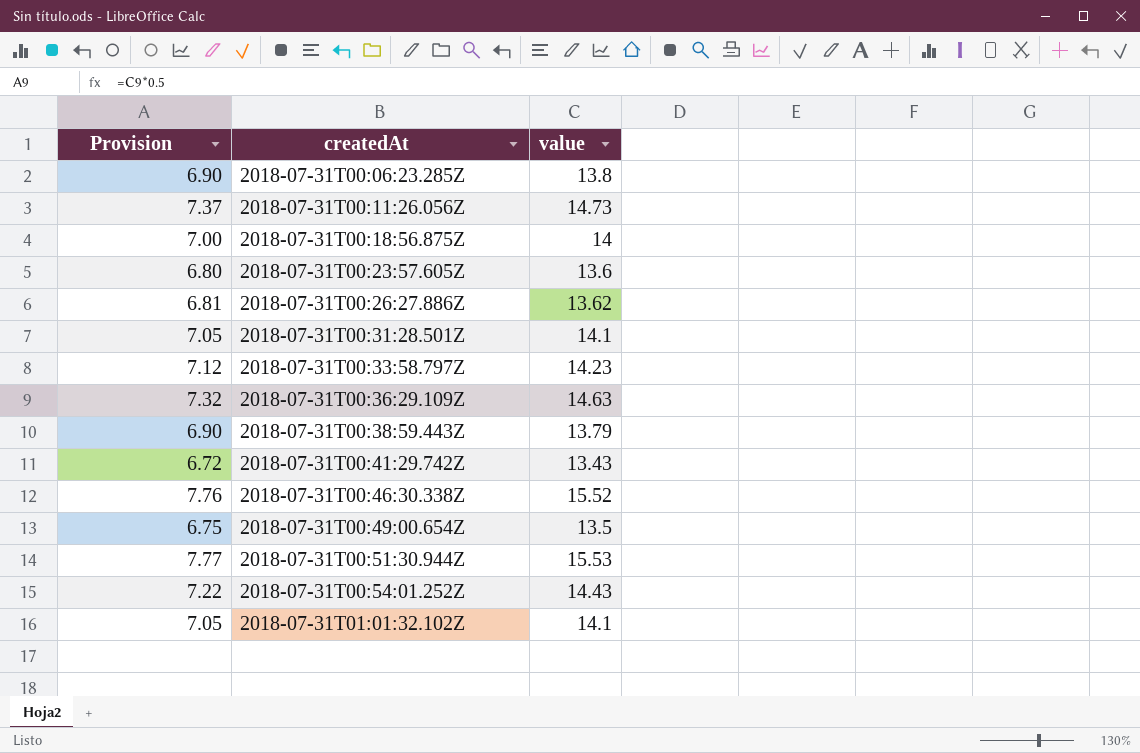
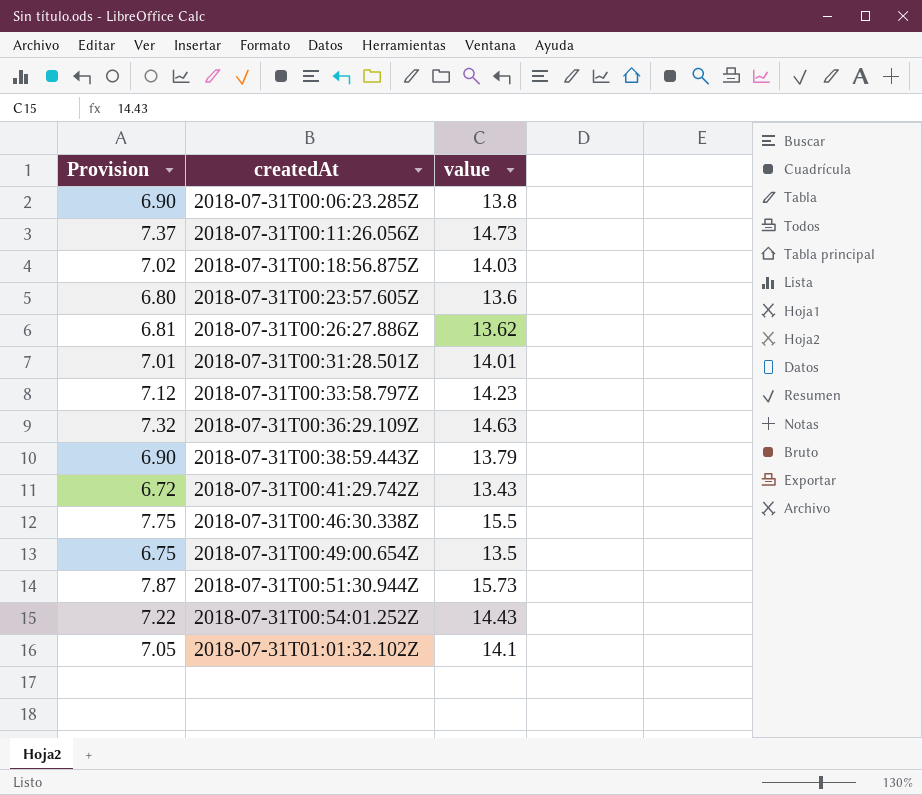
2018-07-31T00:18:56.875Z | Provision: 7.00 -> 7.02
2018-07-31T00:18:56.875Z | value: 14 -> 14.03
2018-07-31T00:31:28.501Z | Provision: 7.05 -> 7.01
2018-07-31T00:31:28.501Z | value: 14.1 -> 14.01
2018-07-31T00:46:30.338Z | Provision: 7.76 -> 7.75
2018-07-31T00:46:30.338Z | value: 15.52 -> 15.5
2018-07-31T00:51:30.944Z | Provision: 7.77 -> 7.87
2018-07-31T00:51:30.944Z | value: 15.53 -> 15.73

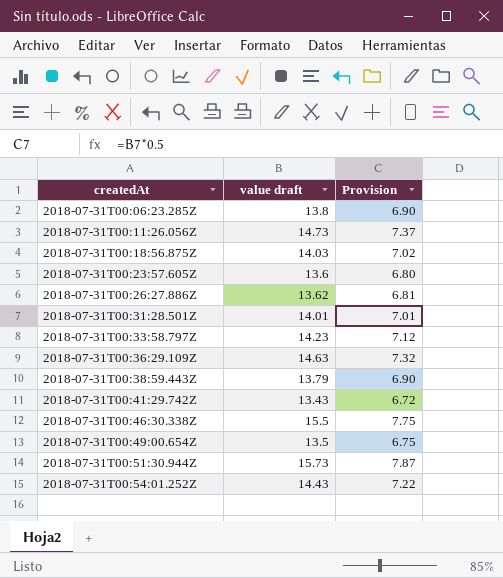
column name: value -> value draft
column Provision | position: 1 -> 3
row 2018-07-31T01:01:32.102Z: 7.05 | 14.1 -> none

